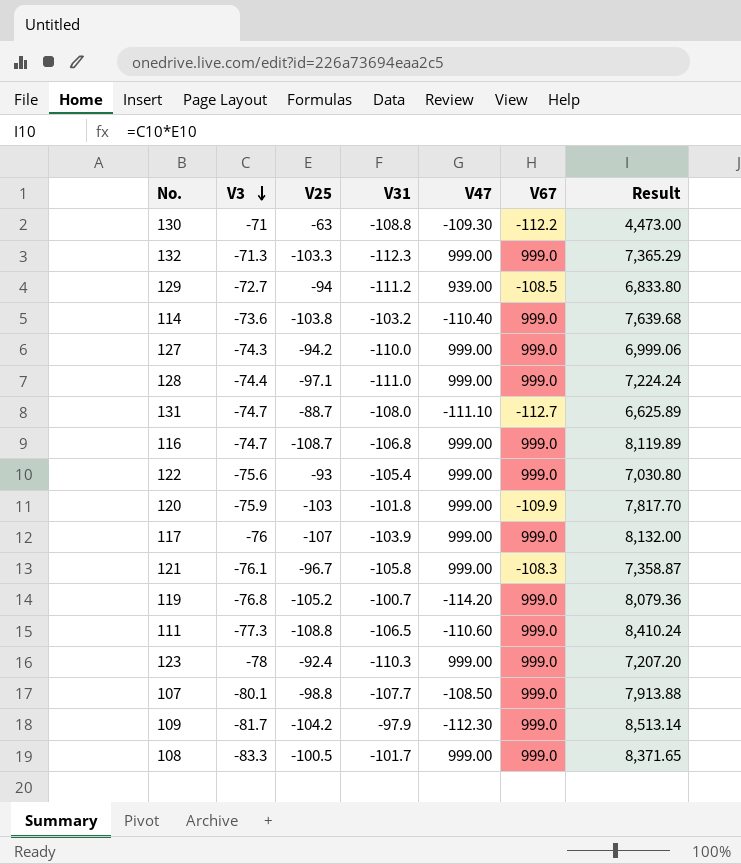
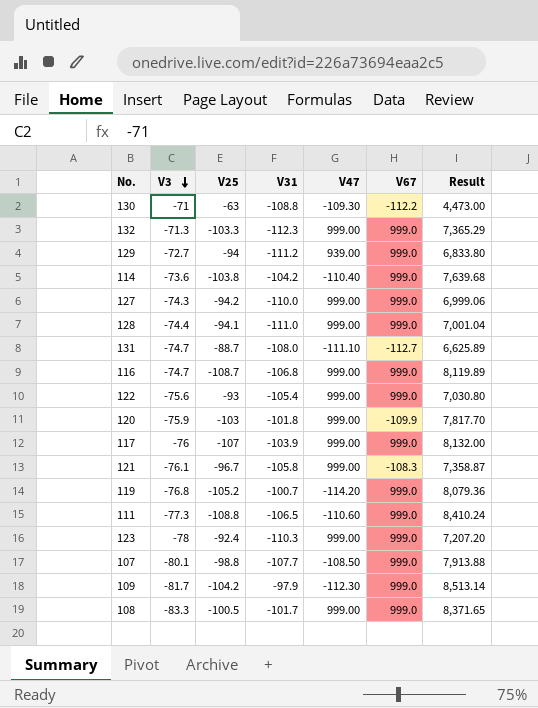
129 | V67: -108.5 -> 999.0
114 | V31: -103.2 -> -104.2
128 | V25: -97.1 -> -94.1
128 | Result: 7,224.24 -> 7,001.04

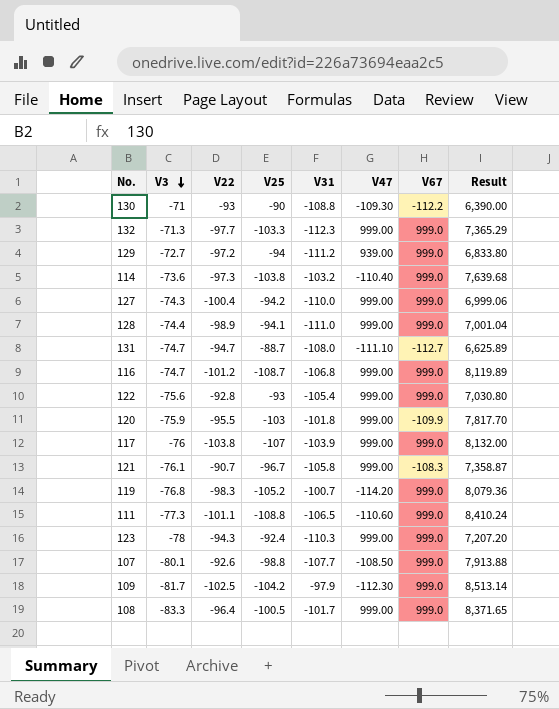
column V22 | position: none -> 3
130 | V25: -63 -> -90
130 | Result: 4,473.00 -> 6,390.00
114 | V31: -104.2 -> -103.2

